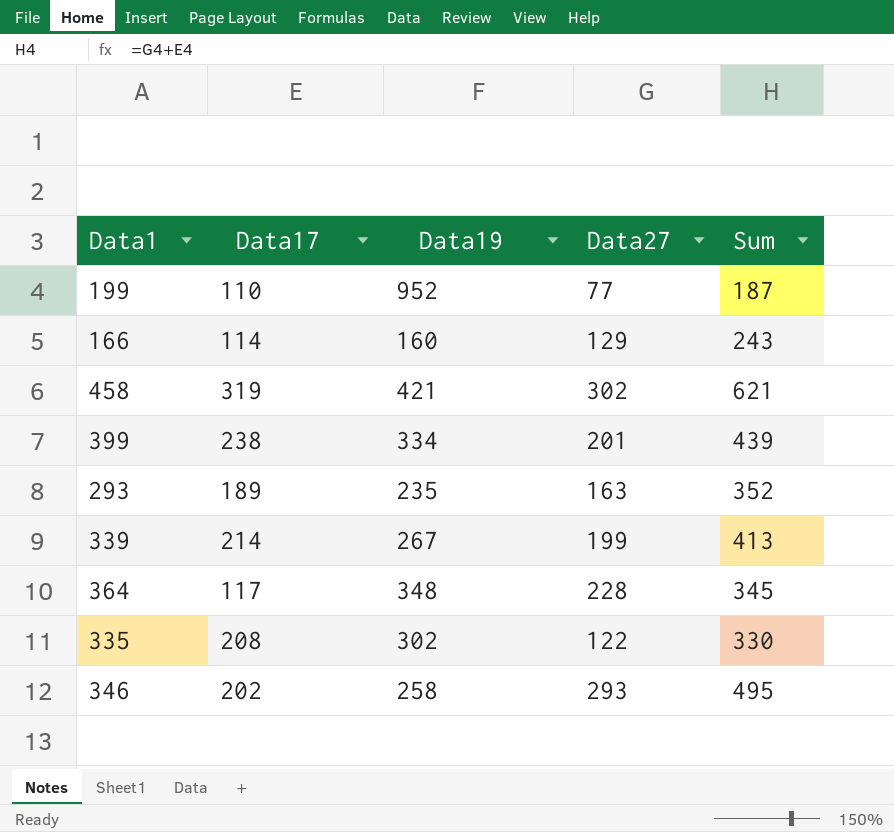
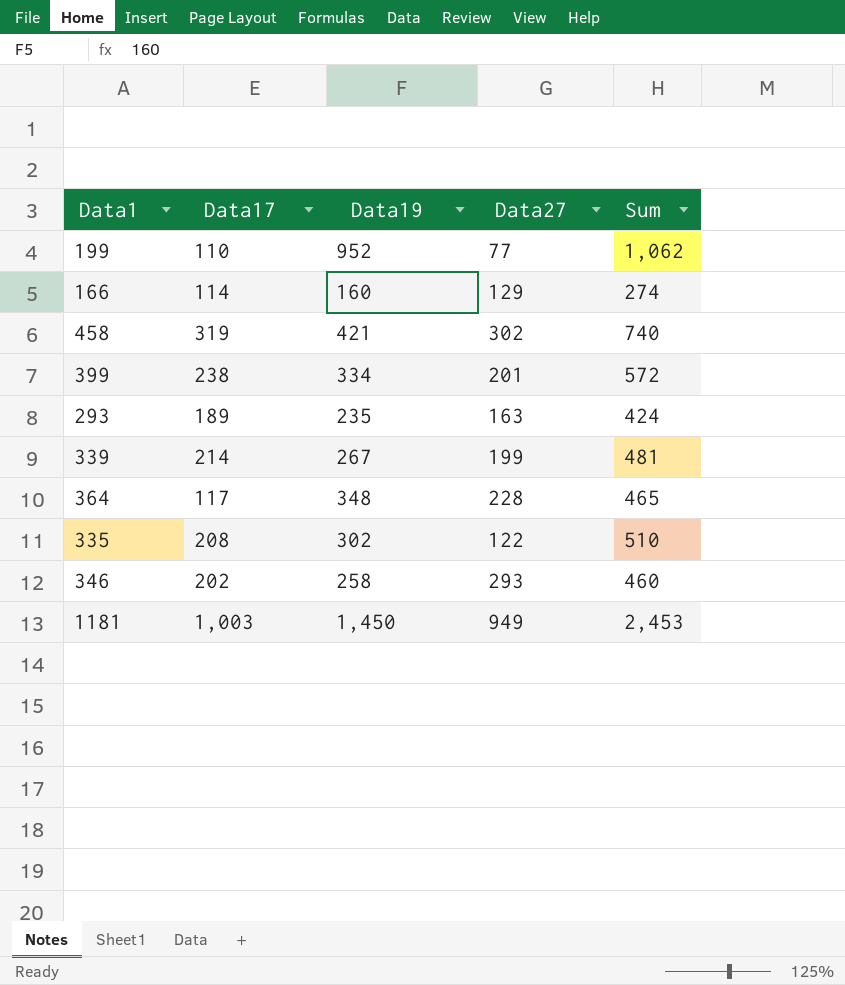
column Sum | formula: [Data17] + [Data27] -> [Data17] + [Data19]
row 1181: none -> 1,003 | 1,450 | 949 | 2,453

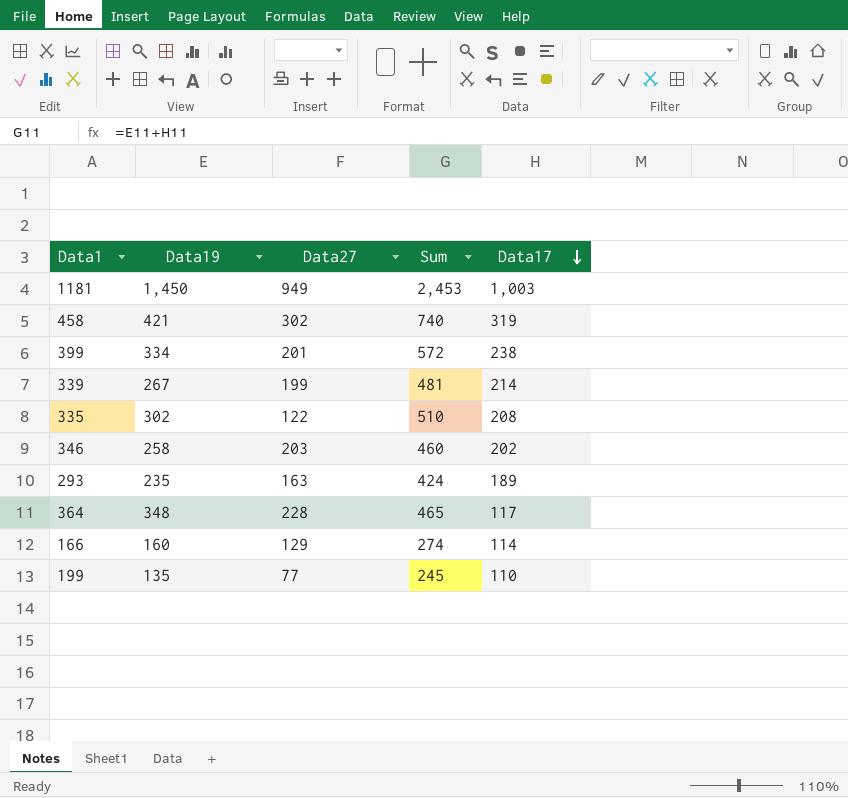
row order: none -> Data17 descending
column Data17 | position: 2 -> 5
346 | Data27: 293 -> 203
199 | Data19: 952 -> 135
199 | Sum: 1,062 -> 245

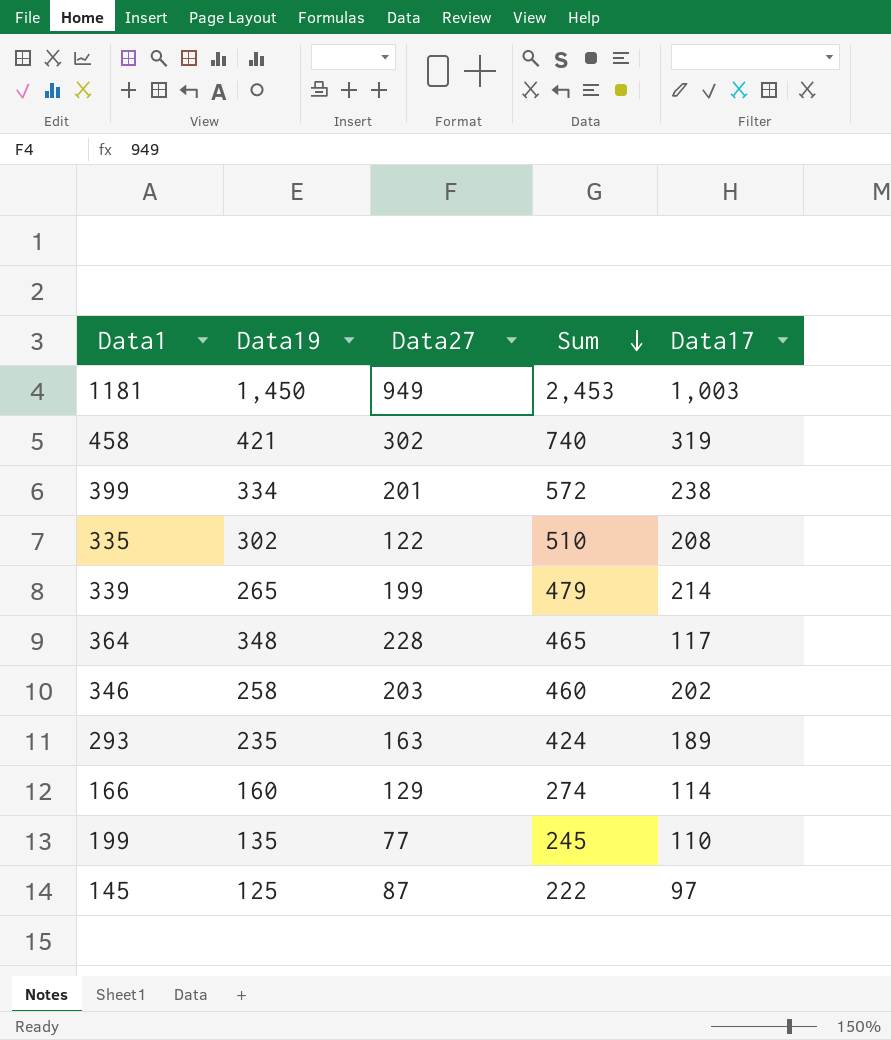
row order: Data17 descending -> Sum descending
339 | Data19: 267 -> 265
339 | Sum: 481 -> 479
row 145: none -> 125 | 87 | 222 | 97

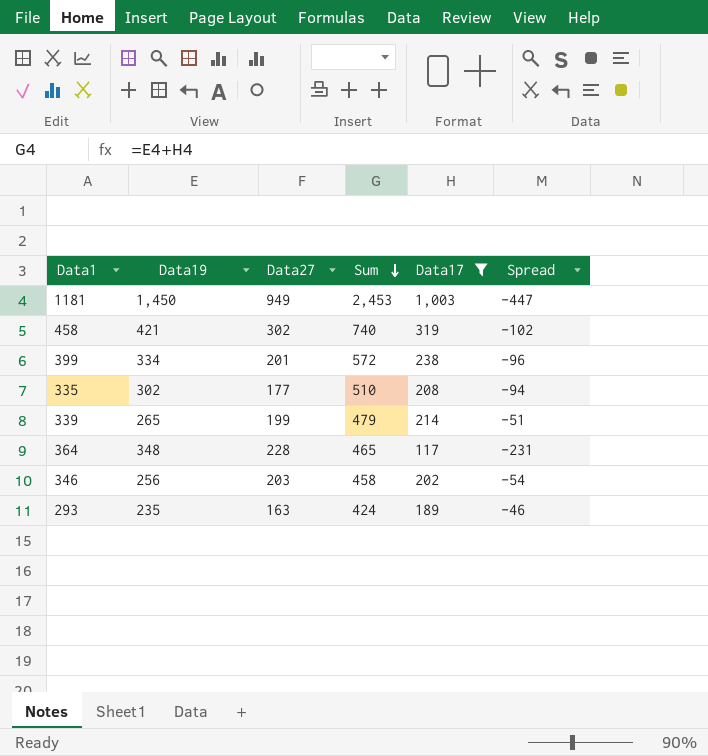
filter: none -> Data17 >= 117
column Spread | formula: none -> [Data17] - [Data19]
335 | Data27: 122 -> 177
346 | Data19: 258 -> 256
346 | Sum: 460 -> 458

